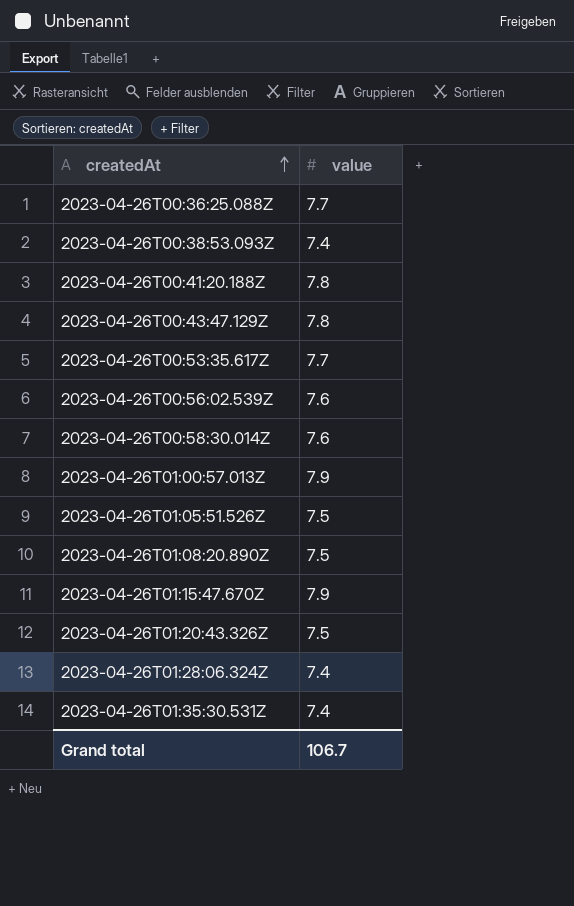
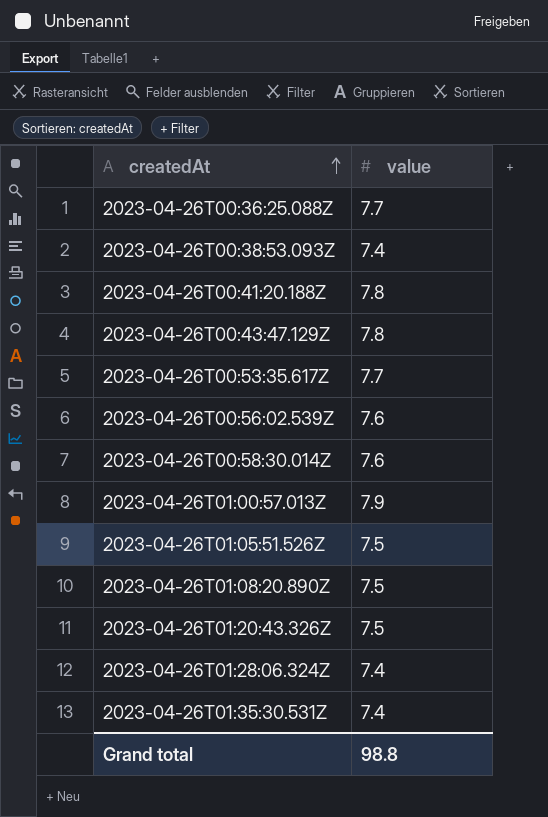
row 2023-04-26T01:15:47.670Z: 7.9 -> none
Grand total | value: 106.7 -> 98.8

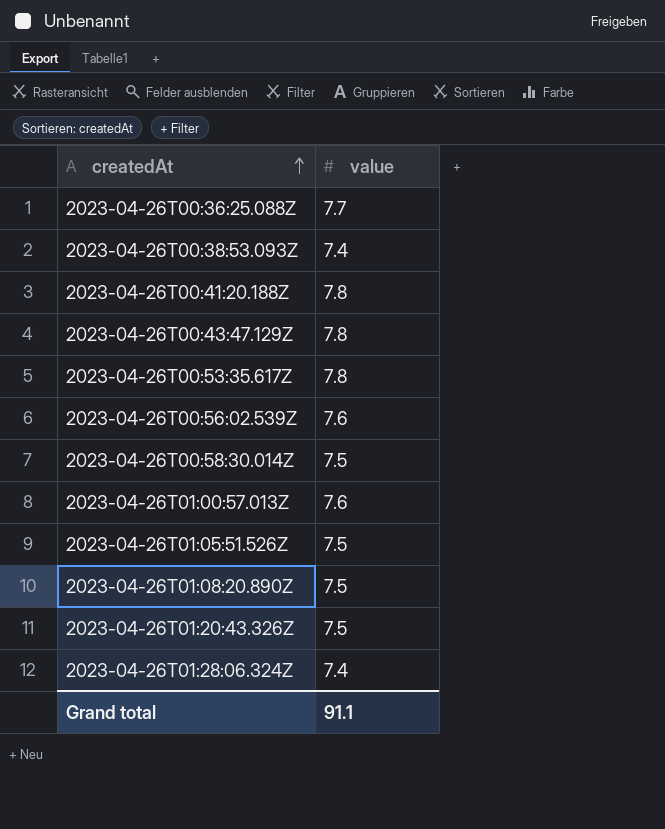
row 2023-04-26T01:35:30.531Z: 7.4 -> none
2023-04-26T00:53:35.617Z | value: 7.7 -> 7.8
2023-04-26T00:58:30.014Z | value: 7.6 -> 7.5
2023-04-26T01:00:57.013Z | value: 7.9 -> 7.6
Grand total | value: 98.8 -> 91.1

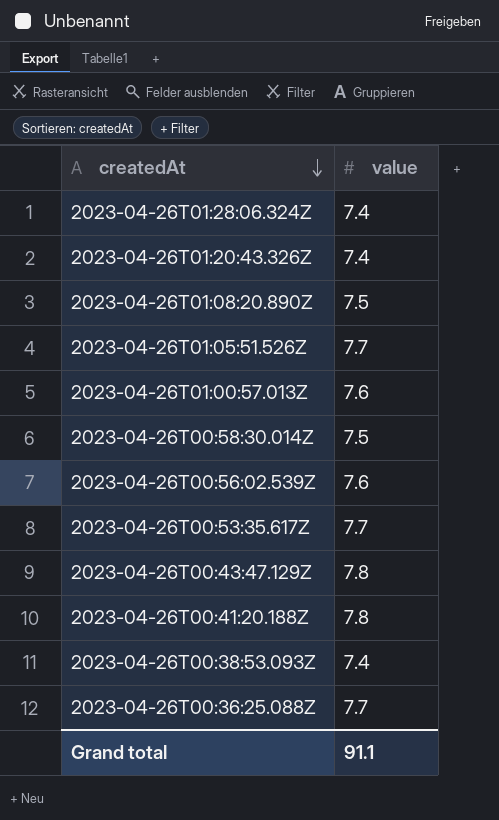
row order: createdAt ascending -> createdAt descending
2023-04-26T01:20:43.326Z | value: 7.5 -> 7.4
2023-04-26T01:05:51.526Z | value: 7.5 -> 7.7
2023-04-26T00:53:35.617Z | value: 7.8 -> 7.7

